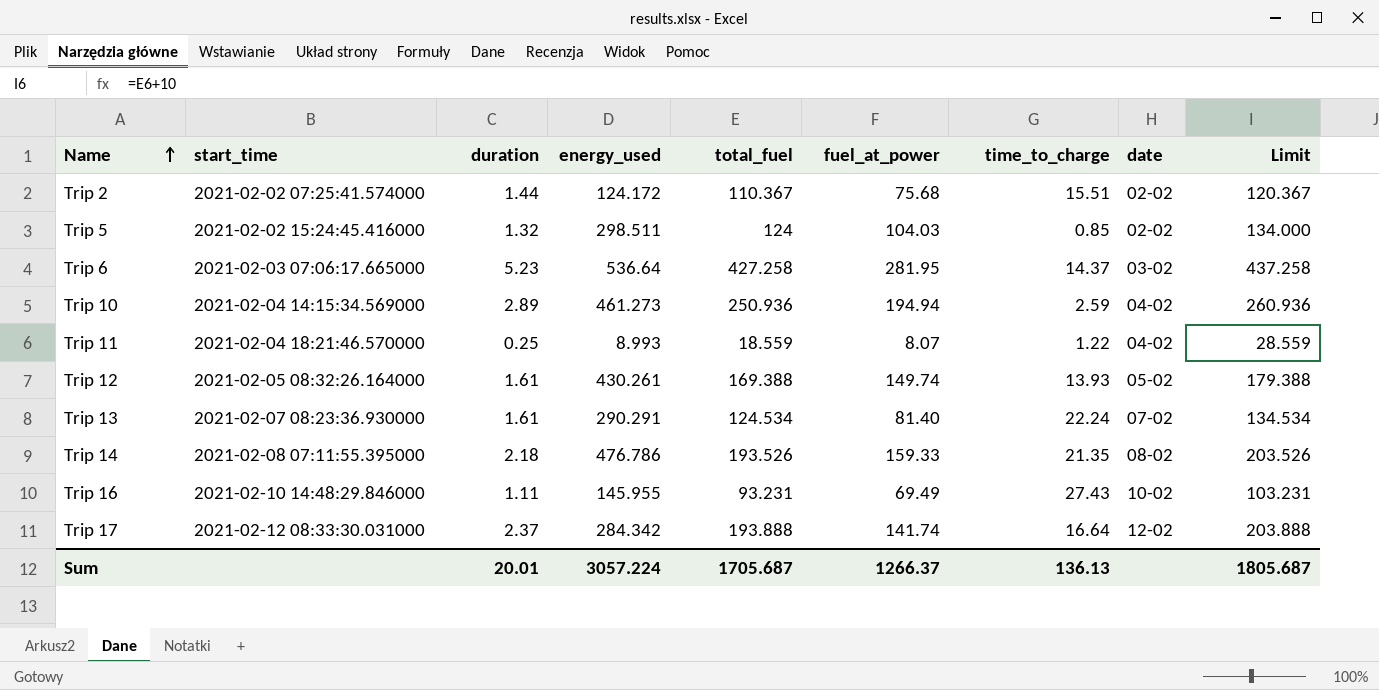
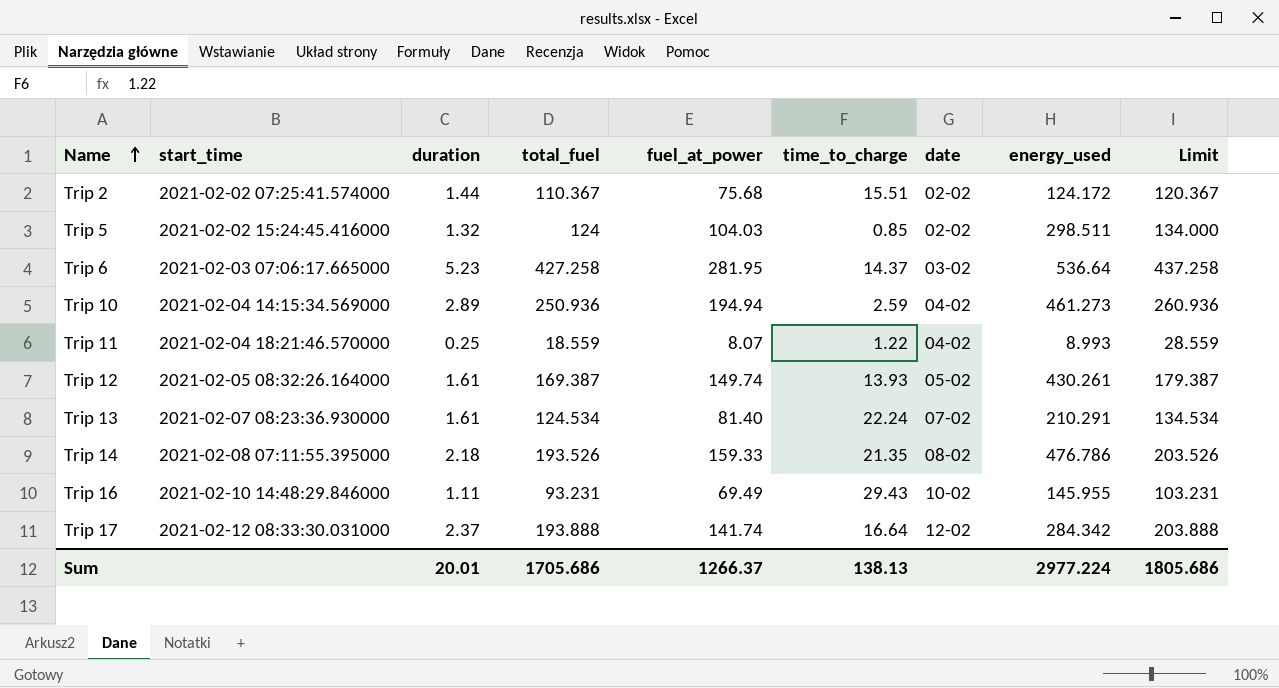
column energy_used | position: 4 -> 8
Trip 12 | total_fuel: 169.388 -> 169.387
Trip 12 | Limit: 179.388 -> 179.387
Trip 13 | energy_used: 290.291 -> 210.291
Trip 16 | time_to_charge: 27.43 -> 29.43
Sum | total_fuel: 1705.687 -> 1705.686
Sum | time_to_charge: 136.13 -> 138.13
Sum | energy_used: 3057.224 -> 2977.224
Sum | Limit: 1805.687 -> 1805.686

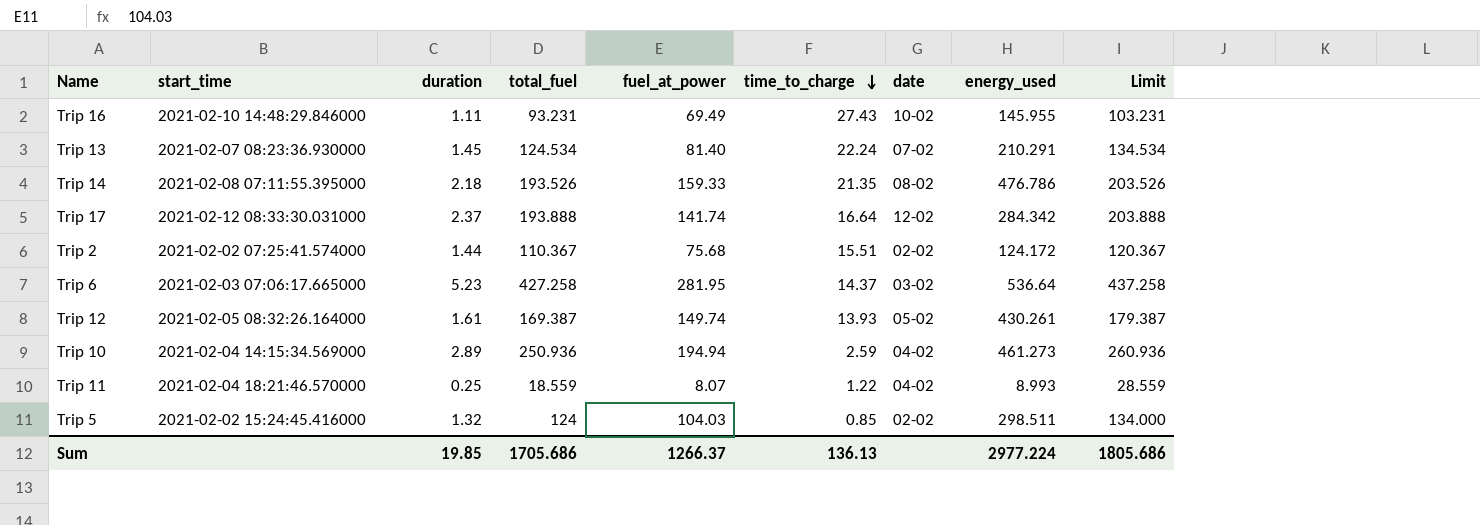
row order: Name ascending -> time_to_charge descending
Trip 16 | time_to_charge: 29.43 -> 27.43
Trip 13 | duration: 1.61 -> 1.45
Sum | duration: 20.01 -> 19.85
Sum | time_to_charge: 138.13 -> 136.13

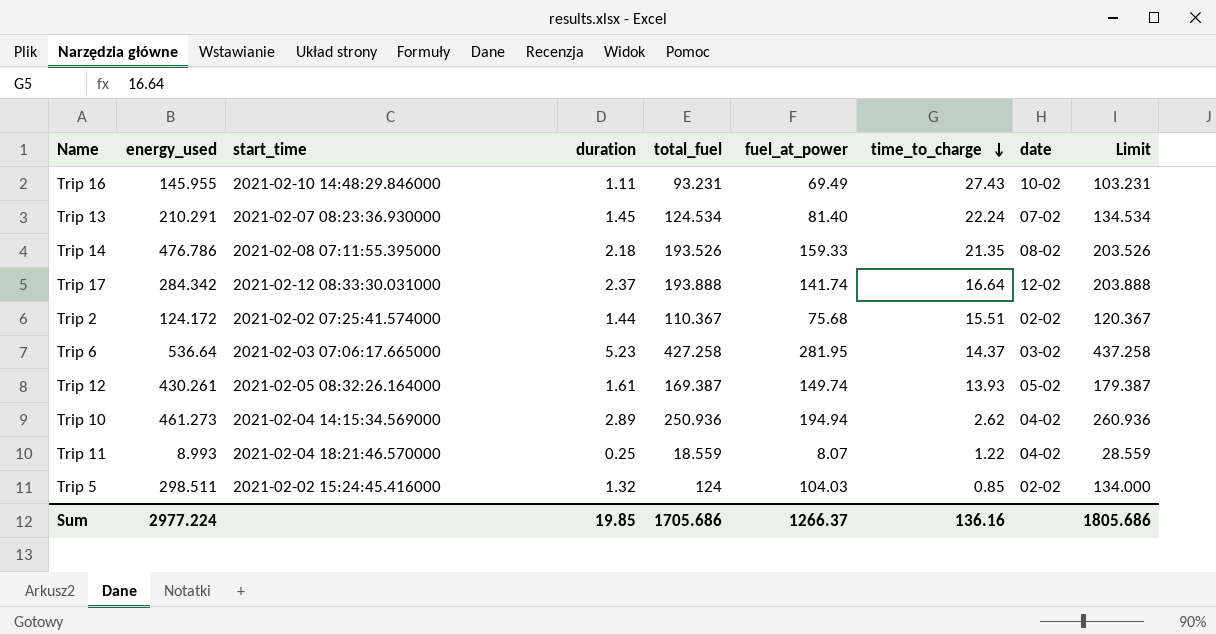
column energy_used | position: 8 -> 2
Trip 10 | time_to_charge: 2.59 -> 2.62
Sum | time_to_charge: 136.13 -> 136.16

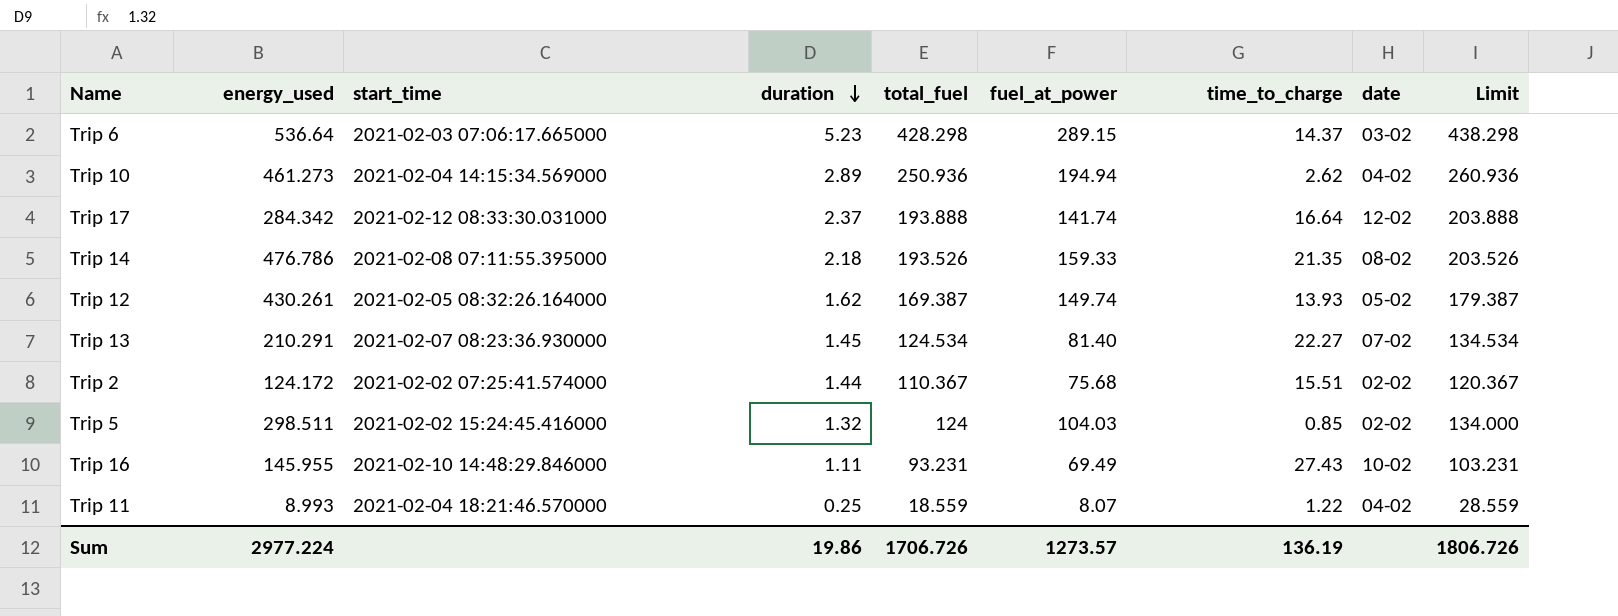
row order: time_to_charge descending -> duration descending
Trip 6 | total_fuel: 427.258 -> 428.298
Trip 6 | fuel_at_power: 281.95 -> 289.15
Trip 6 | Limit: 437.258 -> 438.298
Trip 12 | duration: 1.61 -> 1.62
Trip 13 | time_to_charge: 22.24 -> 22.27
Sum | duration: 19.85 -> 19.86
Sum | total_fuel: 1705.686 -> 1706.726
Sum | fuel_at_power: 1266.37 -> 1273.57
Sum | time_to_charge: 136.16 -> 136.19
Sum | Limit: 1805.686 -> 1806.726

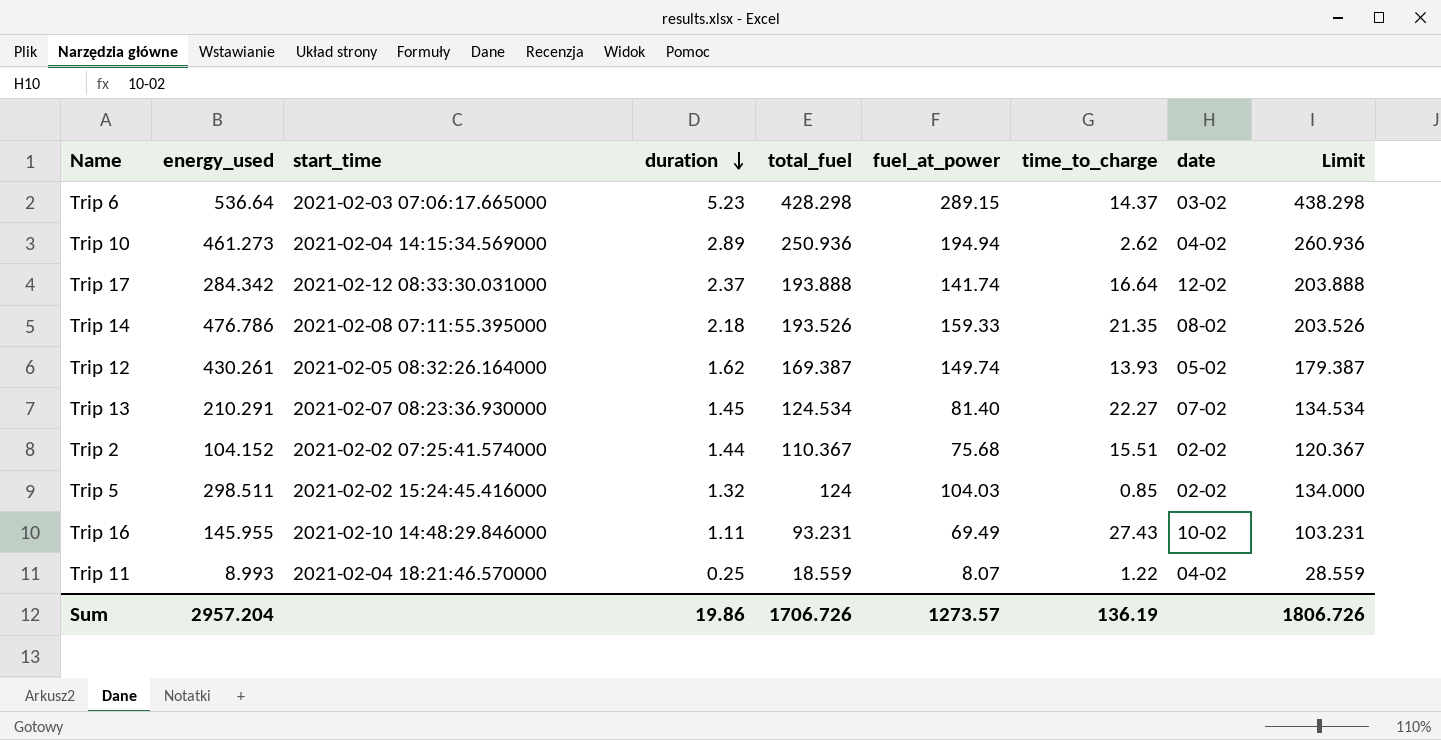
Trip 2 | energy_used: 124.172 -> 104.152
Sum | energy_used: 2977.224 -> 2957.204

